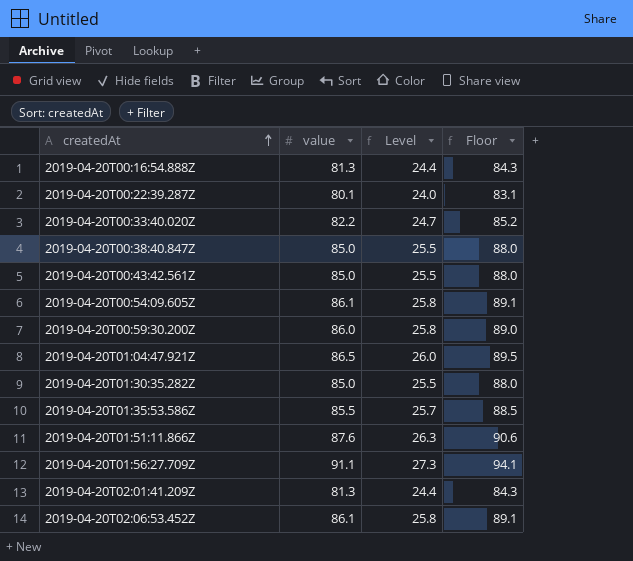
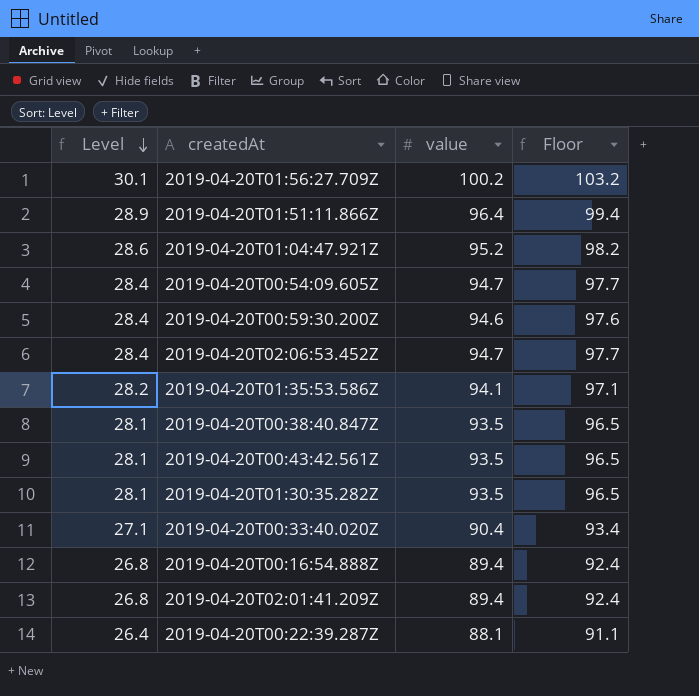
row order: createdAt ascending -> Level descending
column Level | position: 3 -> 1
2019-04-20T01:56:27.709Z | Level: 27.3 -> 30.1
2019-04-20T01:56:27.709Z | value: 91.1 -> 100.2
2019-04-20T01:56:27.709Z | Floor: 94.1 -> 103.2
2019-04-20T01:51:11.866Z | Level: 26.3 -> 28.9
2019-04-20T01:51:11.866Z | value: 87.6 -> 96.4
2019-04-20T01:51:11.866Z | Floor: 90.6 -> 99.4
2019-04-20T01:04:47.921Z | Level: 26.0 -> 28.6
2019-04-20T01:04:47.921Z | value: 86.5 -> 95.2
2019-04-20T01:04:47.921Z | Floor: 89.5 -> 98.2
2019-04-20T00:54:09.605Z | Level: 25.8 -> 28.4
2019-04-20T00:54:09.605Z | value: 86.1 -> 94.7
2019-04-20T00:54:09.605Z | Floor: 89.1 -> 97.7
2019-04-20T00:59:30.200Z | Level: 25.8 -> 28.4
2019-04-20T00:59:30.200Z | value: 86.0 -> 94.6
2019-04-20T00:59:30.200Z | Floor: 89.0 -> 97.6
2019-04-20T02:06:53.452Z | Level: 25.8 -> 28.4
2019-04-20T02:06:53.452Z | value: 86.1 -> 94.7
2019-04-20T02:06:53.452Z | Floor: 89.1 -> 97.7
2019-04-20T01:35:53.586Z | Level: 25.7 -> 28.2
2019-04-20T01:35:53.586Z | value: 85.5 -> 94.1
2019-04-20T01:35:53.586Z | Floor: 88.5 -> 97.1
2019-04-20T00:38:40.847Z | Level: 25.5 -> 28.1
2019-04-20T00:38:40.847Z | value: 85.0 -> 93.5
2019-04-20T00:38:40.847Z | Floor: 88.0 -> 96.5
2019-04-20T00:43:42.561Z | Level: 25.5 -> 28.1
2019-04-20T00:43:42.561Z | value: 85.0 -> 93.5
2019-04-20T00:43:42.561Z | Floor: 88.0 -> 96.5
2019-04-20T01:30:35.282Z | Level: 25.5 -> 28.1
2019-04-20T01:30:35.282Z | value: 85.0 -> 93.5
2019-04-20T01:30:35.282Z | Floor: 88.0 -> 96.5
2019-04-20T00:33:40.020Z | Level: 24.7 -> 27.1
2019-04-20T00:33:40.020Z | value: 82.2 -> 90.4
2019-04-20T00:33:40.020Z | Floor: 85.2 -> 93.4
2019-04-20T00:16:54.888Z | Level: 24.4 -> 26.8
2019-04-20T00:16:54.888Z | value: 81.3 -> 89.4
2019-04-20T00:16:54.888Z | Floor: 84.3 -> 92.4
2019-04-20T02:01:41.209Z | Level: 24.4 -> 26.8
2019-04-20T02:01:41.209Z | value: 81.3 -> 89.4
2019-04-20T02:01:41.209Z | Floor: 84.3 -> 92.4
2019-04-20T00:22:39.287Z | Level: 24.0 -> 26.4
2019-04-20T00:22:39.287Z | value: 80.1 -> 88.1
2019-04-20T00:22:39.287Z | Floor: 83.1 -> 91.1

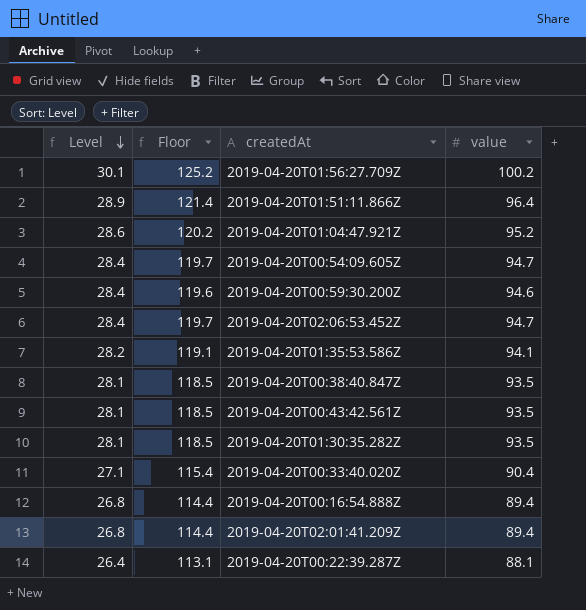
column Floor | formula: [value] + 3 -> [value] + 25
column Floor | position: 4 -> 2

